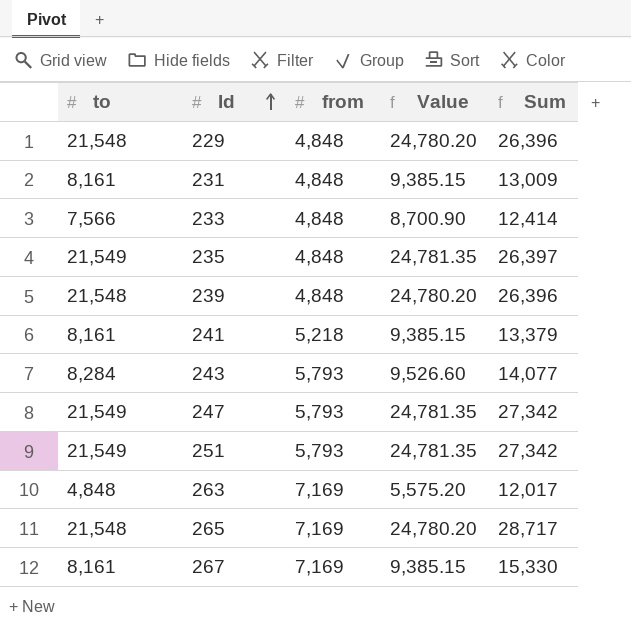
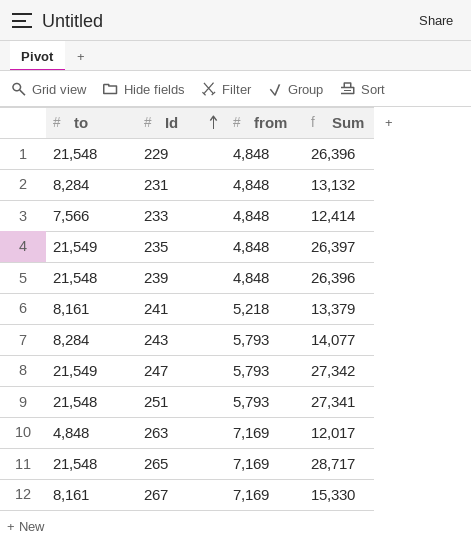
column Value | formula: [to] * 1.15 -> none
231 | to: 8,161 -> 8,284
231 | Sum: 13,009 -> 13,132
251 | to: 21,549 -> 21,548
251 | Sum: 27,342 -> 27,341

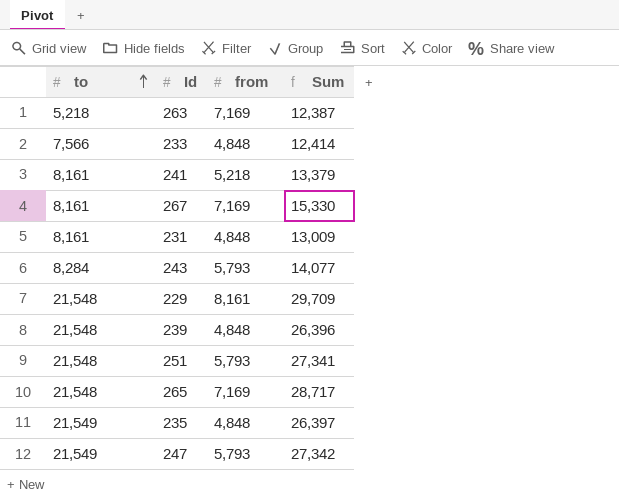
row order: Id ascending -> to ascending
263 | to: 4,848 -> 5,218
263 | Sum: 12,017 -> 12,387
231 | to: 8,284 -> 8,161
231 | Sum: 13,132 -> 13,009
229 | from: 4,848 -> 8,161
229 | Sum: 26,396 -> 29,709

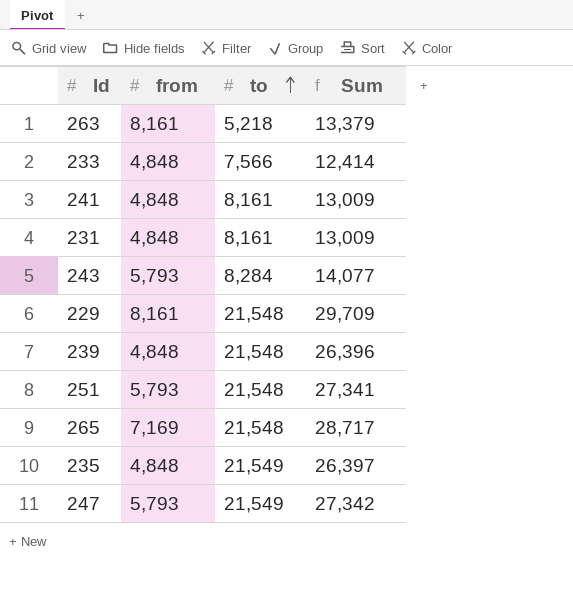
column to | position: 1 -> 3
row 267: 8,161 | 7,169 | 15,330 -> none
263 | from: 7,169 -> 8,161
263 | Sum: 12,387 -> 13,379
241 | from: 5,218 -> 4,848
241 | Sum: 13,379 -> 13,009

